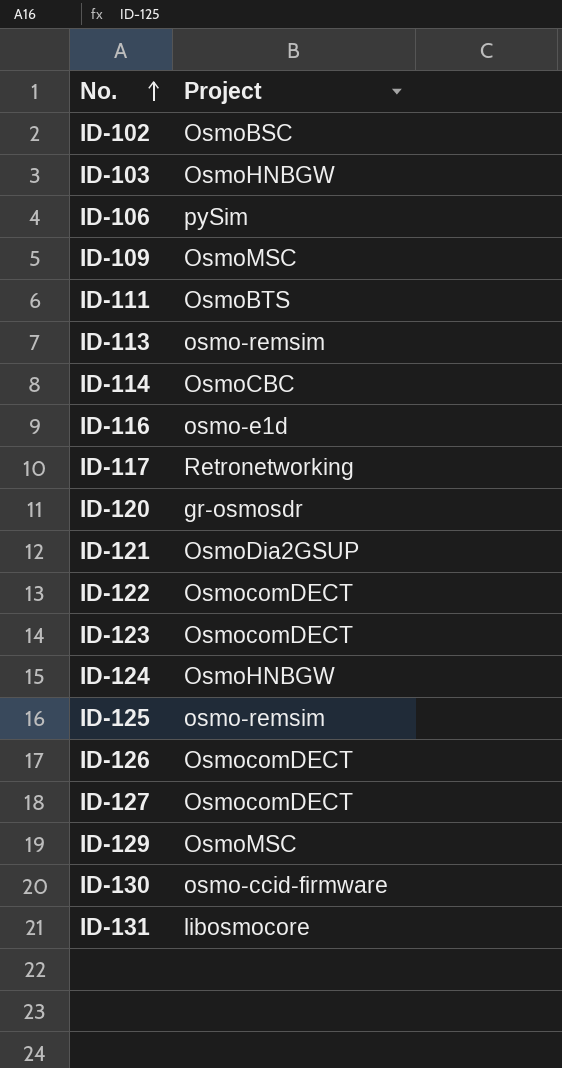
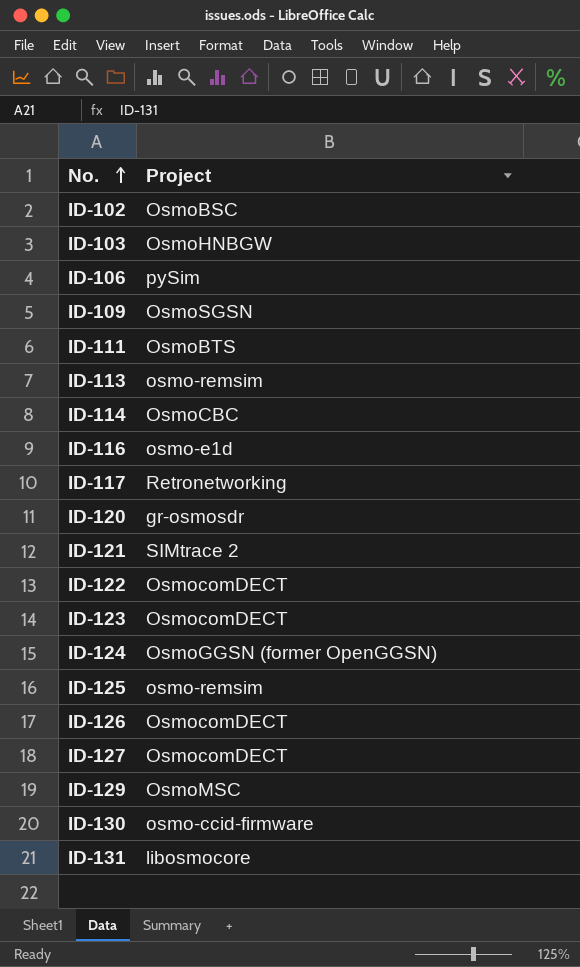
ID-109 | Project: OsmoMSC -> OsmoSGSN
ID-121 | Project: OsmoDia2GSUP -> SIMtrace 2
ID-124 | Project: OsmoHNBGW -> OsmoGGSN (former OpenGGSN)

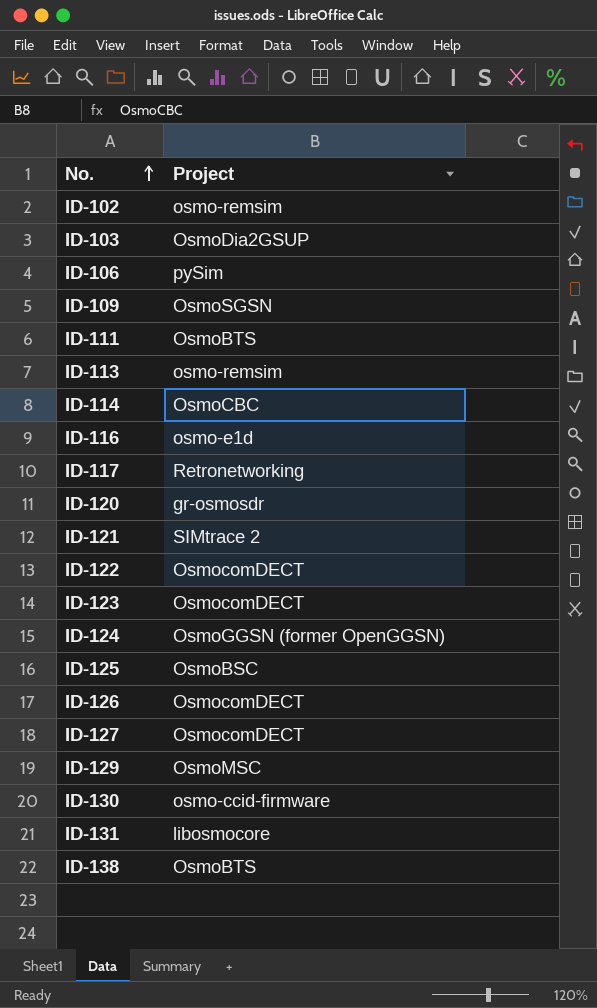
ID-102 | Project: OsmoBSC -> osmo-remsim
ID-103 | Project: OsmoHNBGW -> OsmoDia2GSUP
ID-125 | Project: osmo-remsim -> OsmoBSC
row ID-138: none -> OsmoBTS

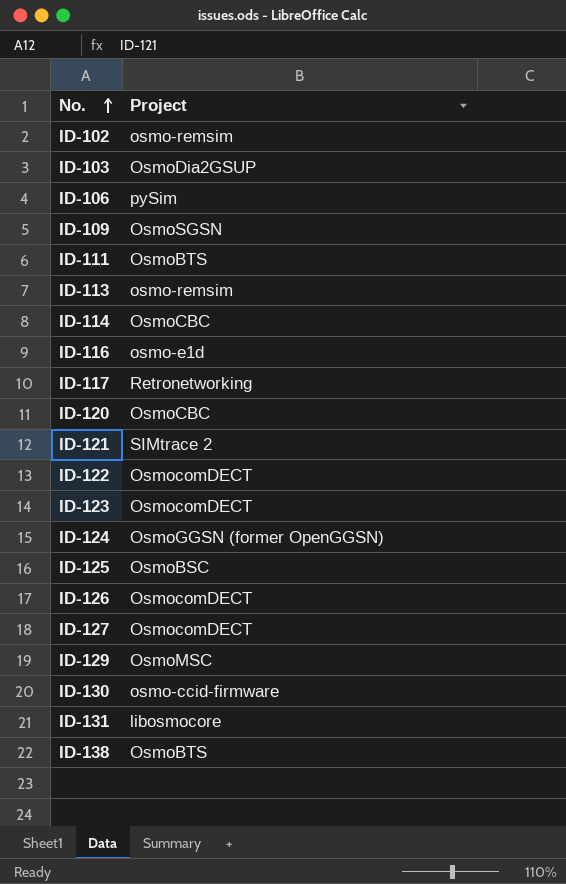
ID-120 | Project: gr-osmosdr -> OsmoCBC

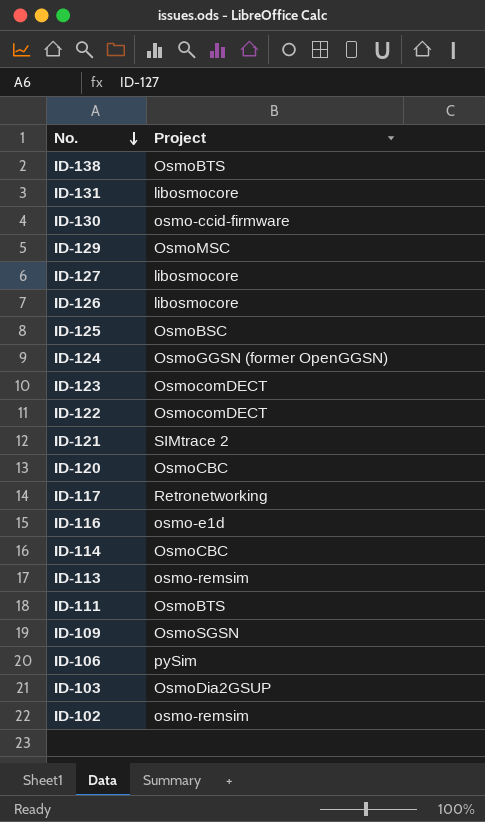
row order: No. ascending -> No. descending
ID-127 | Project: OsmocomDECT -> libosmocore
ID-126 | Project: OsmocomDECT -> libosmocore

